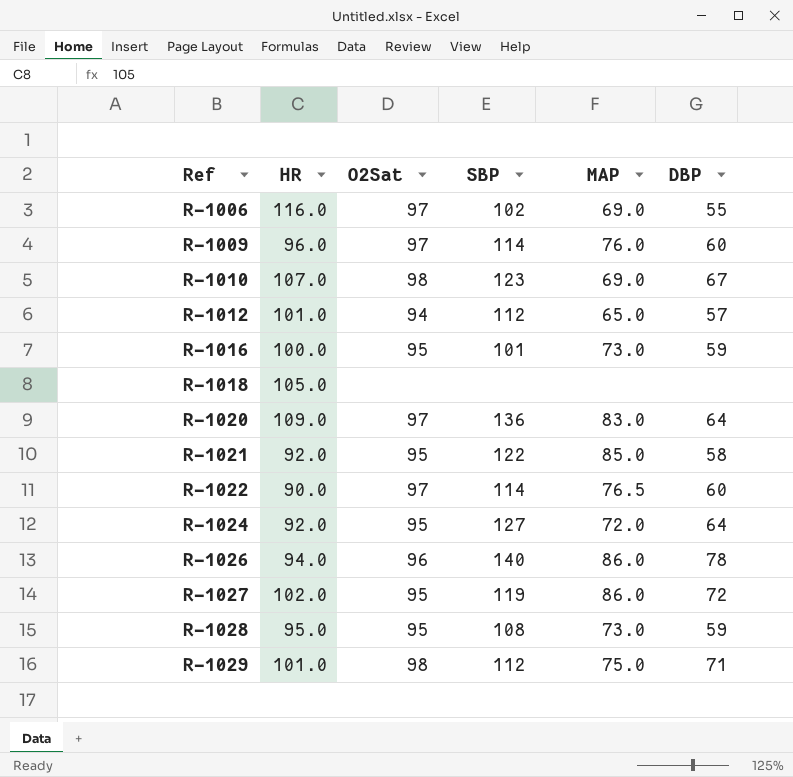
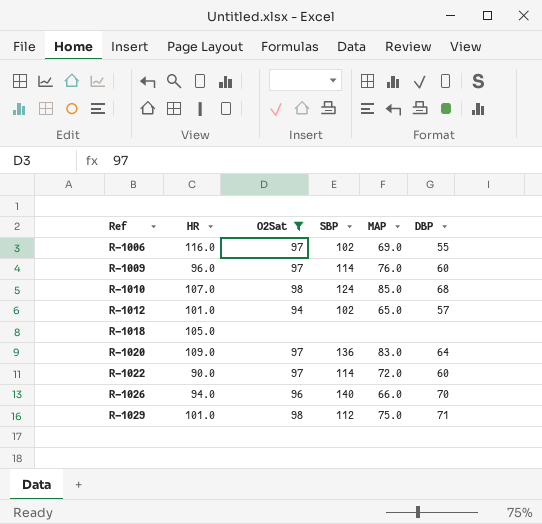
filter: none -> O2Sat != 95
R-1010 | SBP: 123 -> 124
R-1010 | MAP: 69.0 -> 85.0
R-1010 | DBP: 67 -> 68
R-1012 | SBP: 112 -> 102
R-1022 | MAP: 76.5 -> 72.0
R-1026 | MAP: 86.0 -> 66.0
R-1026 | DBP: 78 -> 70

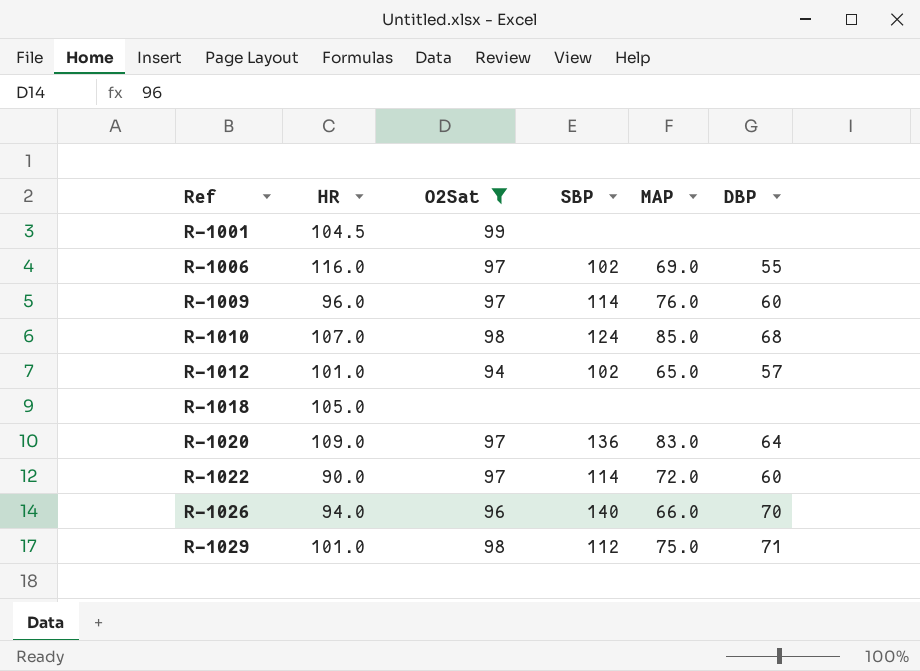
row R-1001: none -> 104.5 | 99 | none | none | none

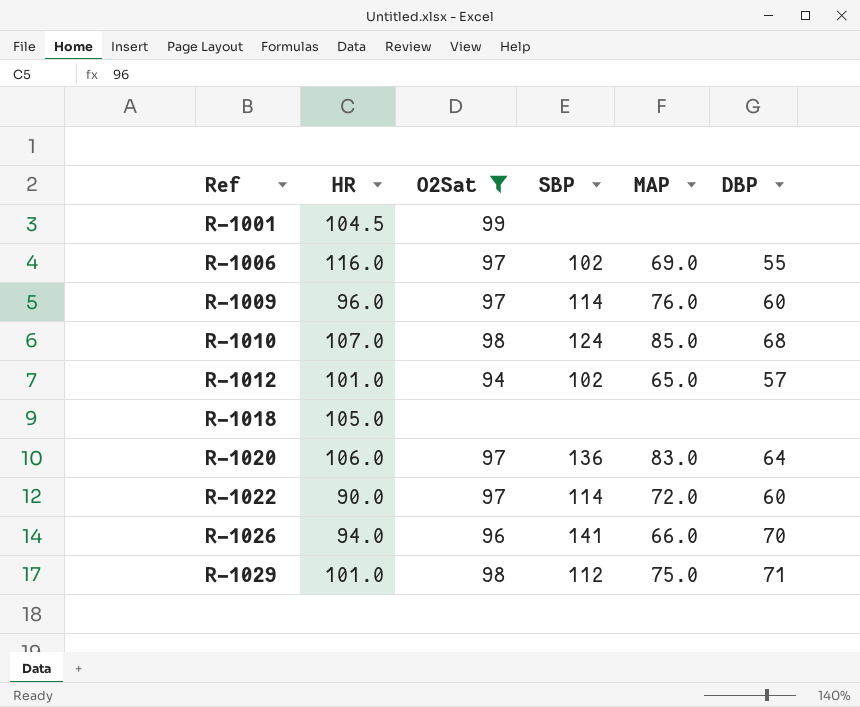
R-1020 | HR: 109.0 -> 106.0
R-1026 | SBP: 140 -> 141

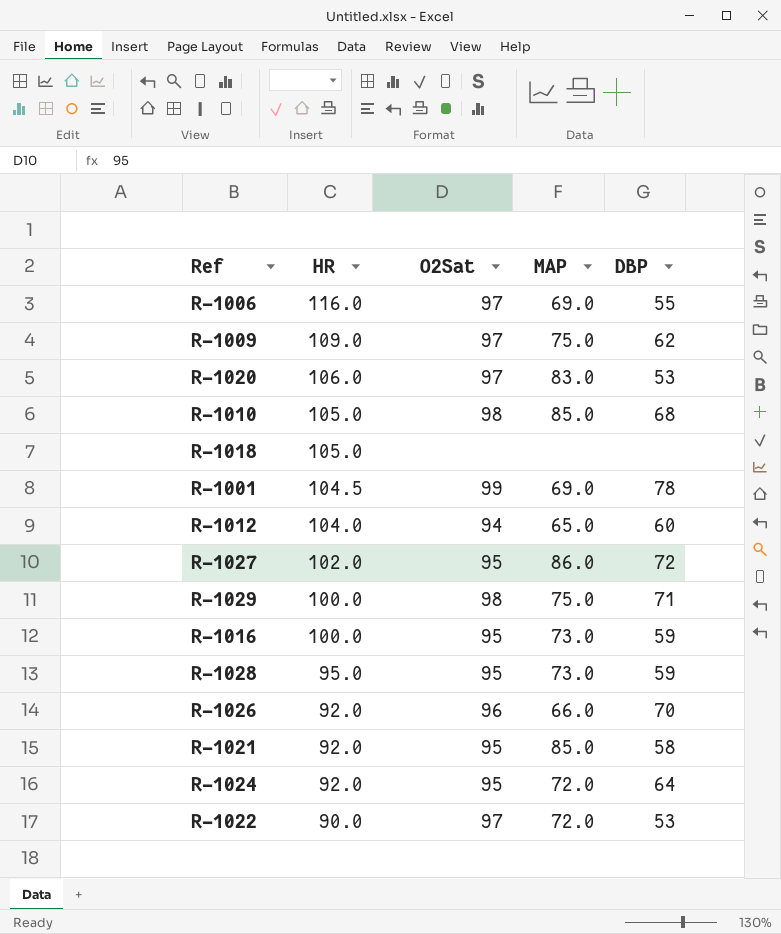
filter: O2Sat != 95 -> none
row order: Ref ascending -> HR descending
column SBP | position: 4 -> none
R-1009 | HR: 96.0 -> 109.0
R-1009 | MAP: 76.0 -> 75.0
R-1009 | DBP: 60 -> 62
R-1020 | DBP: 64 -> 53
R-1010 | HR: 107.0 -> 105.0
R-1001 | MAP: none -> 69.0
R-1001 | DBP: none -> 78
R-1012 | HR: 101.0 -> 104.0
R-1012 | DBP: 57 -> 60
R-1029 | HR: 101.0 -> 100.0
R-1026 | HR: 94.0 -> 92.0
R-1022 | DBP: 60 -> 53

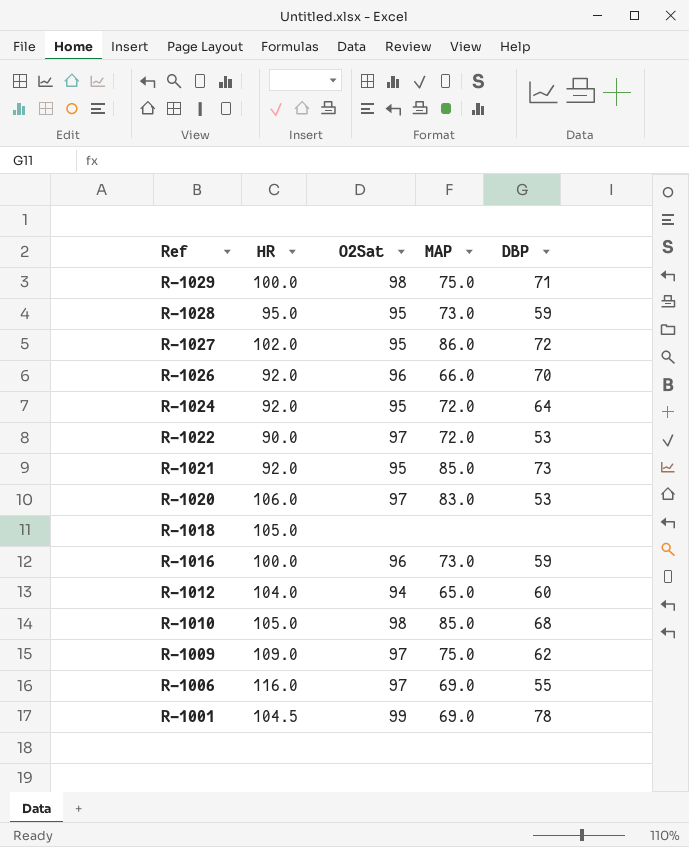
row order: HR descending -> Ref descending
R-1021 | DBP: 58 -> 73
R-1016 | O2Sat: 95 -> 96

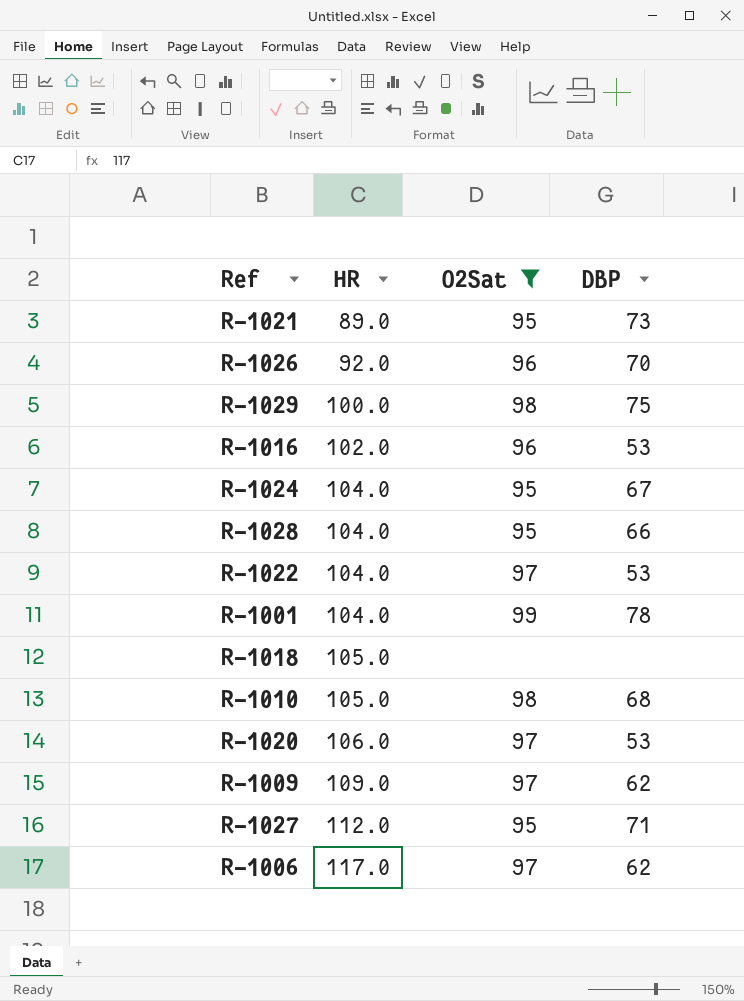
filter: none -> O2Sat != 94
row order: Ref descending -> HR ascending
column MAP | position: 4 -> none
R-1021 | HR: 92.0 -> 89.0
R-1029 | DBP: 71 -> 75
R-1016 | HR: 100.0 -> 102.0
R-1016 | DBP: 59 -> 53
R-1024 | HR: 92.0 -> 104.0
R-1024 | DBP: 64 -> 67
R-1028 | HR: 95.0 -> 104.0
R-1028 | DBP: 59 -> 66
R-1022 | HR: 90.0 -> 104.0
R-1001 | HR: 104.5 -> 104.0
R-1027 | HR: 102.0 -> 112.0
R-1027 | DBP: 72 -> 71
R-1006 | HR: 116.0 -> 117.0
R-1006 | DBP: 55 -> 62

